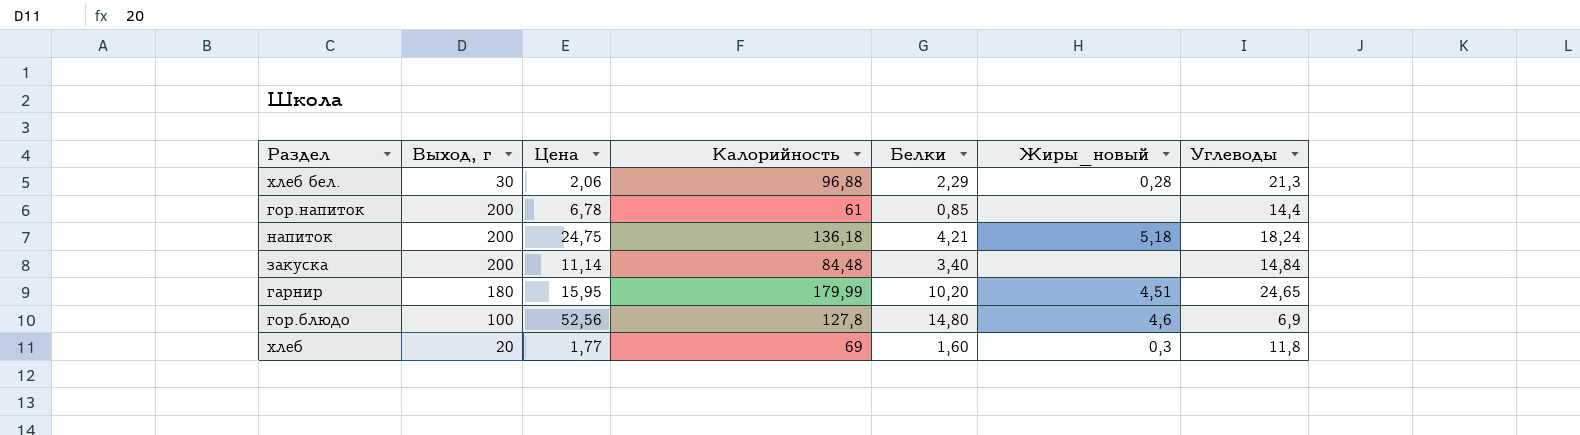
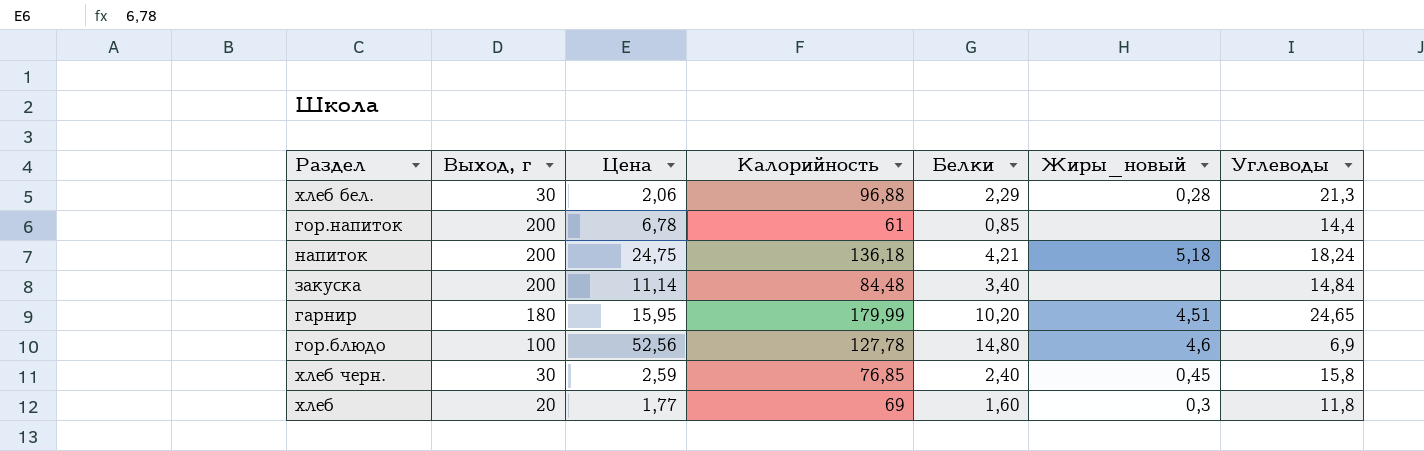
гор.блюдо | Калорийность: 127,8 -> 127,78
row хлеб черн.: none -> 30 | 2,59 | 76,85 | 2,40 | 0,45 | 15,8

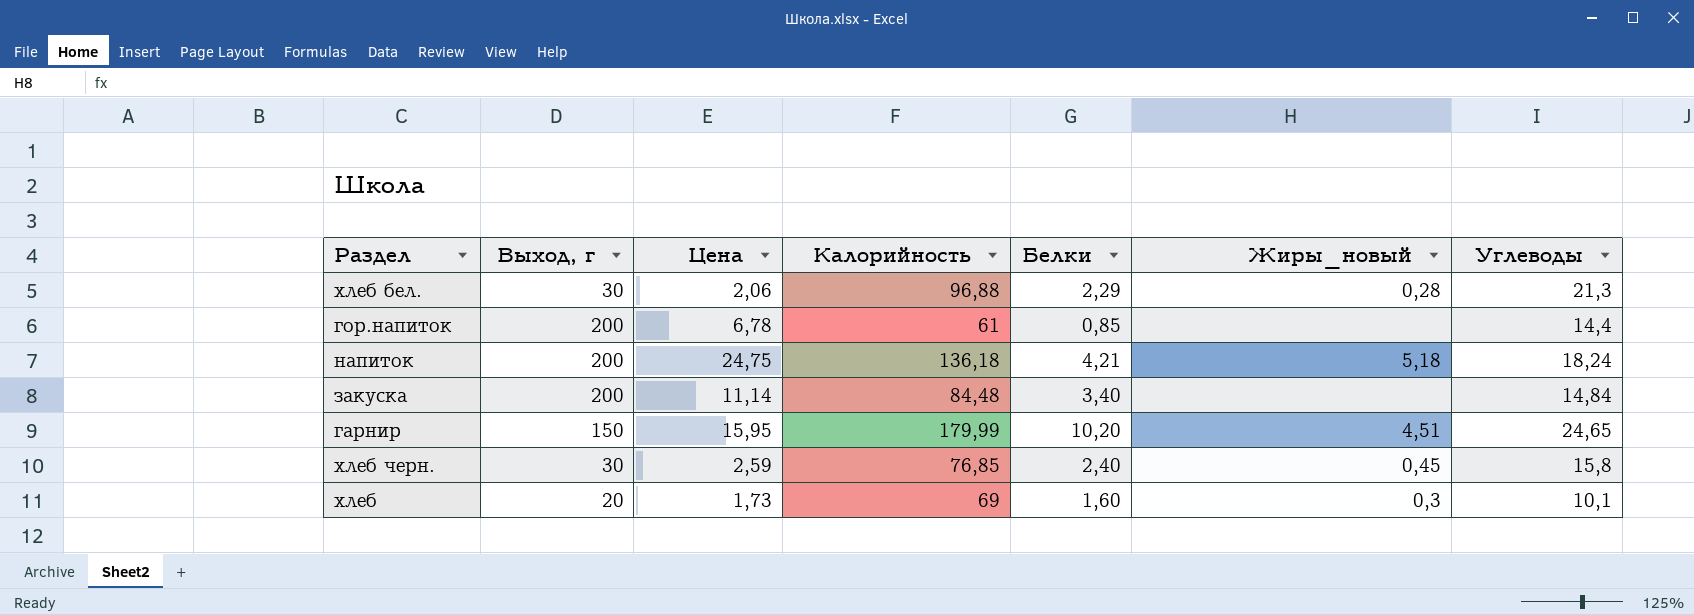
row гор.блюдо: 100 | 52,56 | 127,78 | 14,80 | 4,6 | 6,9 -> none
гарнир | Выход, г: 180 -> 150
хлеб | Цена: 1,77 -> 1,73
хлеб | Углеводы: 11,8 -> 10,1

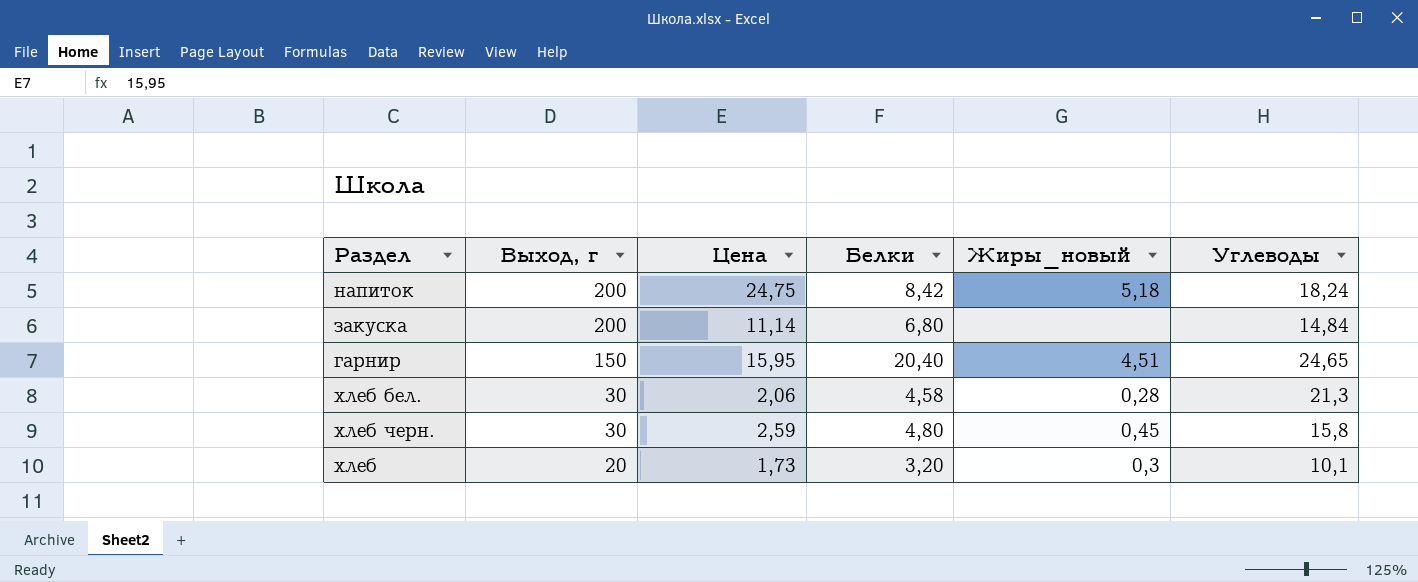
row order: none -> Выход, г descending
column Калорийность | position: 4 -> none
row гор.напиток: 200 | 6,78 | 61 | 0,85 | none | 14,4 -> none
напиток | Белки: 4,21 -> 8,42
закуска | Белки: 3,40 -> 6,80
гарнир | Белки: 10,20 -> 20,40
хлеб бел. | Белки: 2,29 -> 4,58
хлеб черн. | Белки: 2,40 -> 4,80
хлеб | Белки: 1,60 -> 3,20

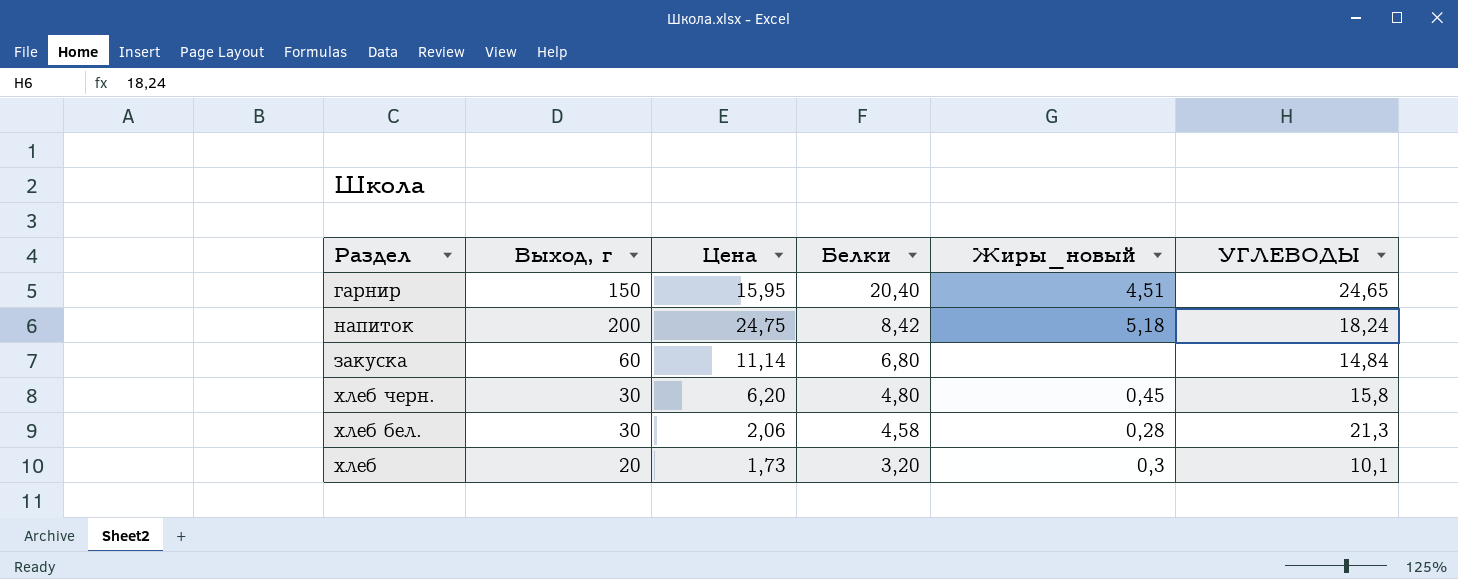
row order: Выход, г descending -> Белки descending
column name: Углеводы -> УГЛЕВОДЫ
закуска | Выход, г: 200 -> 60
хлеб черн. | Цена: 2,59 -> 6,20

